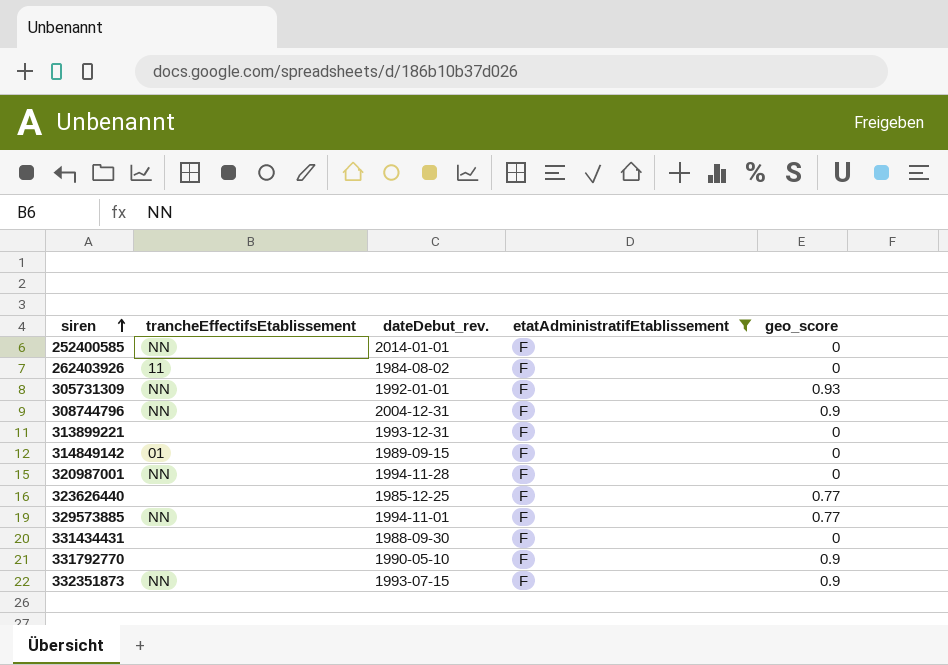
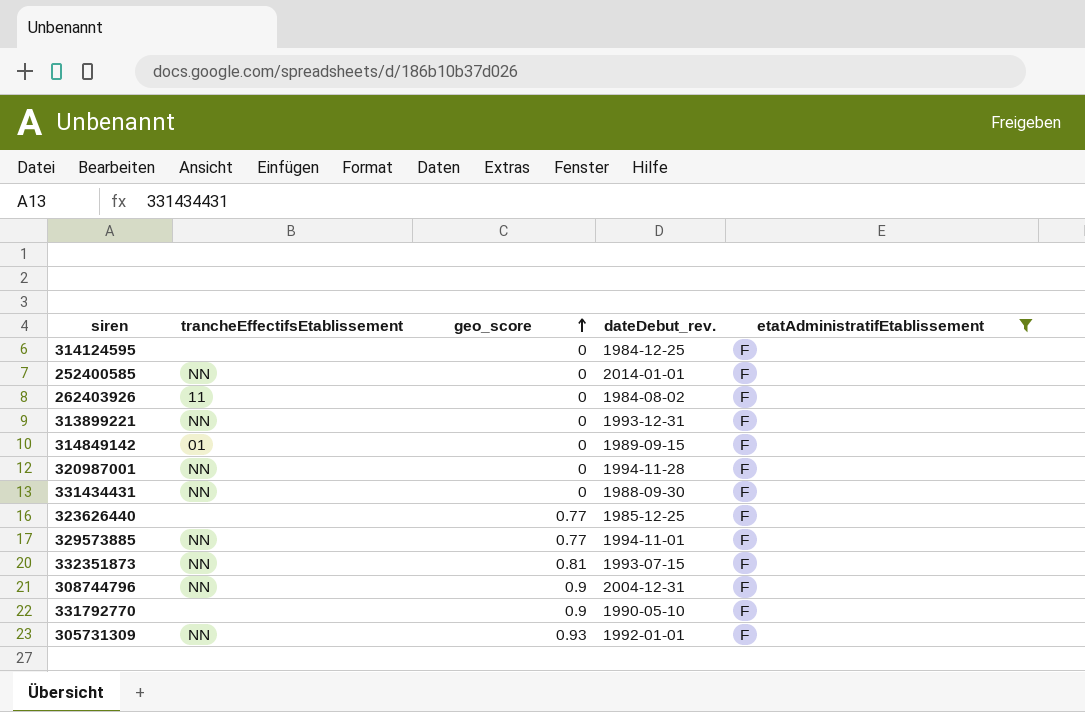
row order: siren ascending -> geo_score ascending
column geo_score | position: 5 -> 3
row 314124595: none -> none | 0 | 1984-12-25 | F
313899221 | trancheEffectifsEtablissement: none -> NN
331434431 | trancheEffectifsEtablissement: none -> NN
332351873 | geo_score: 0.9 -> 0.81

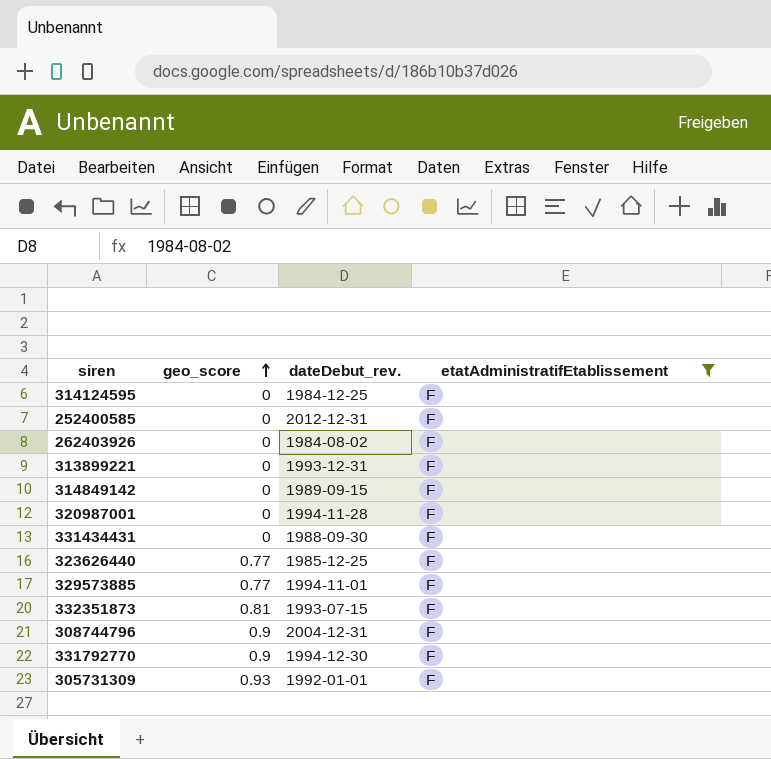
column trancheEffectifsEtablissement | position: 2 -> none
252400585 | dateDebut_rev.: 2014-01-01 -> 2012-12-31
331792770 | dateDebut_rev.: 1990-05-10 -> 1994-12-30

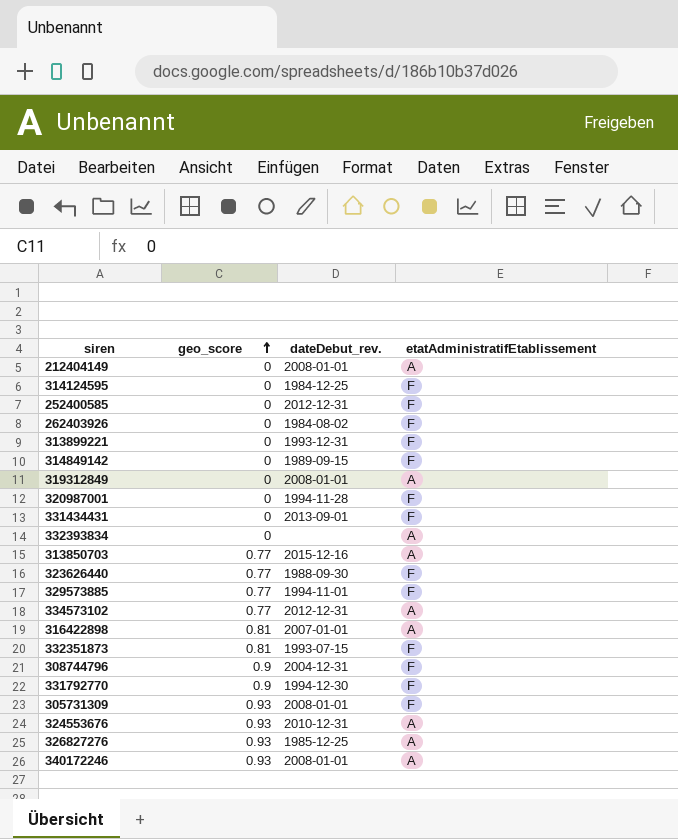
filter: etatAdministratifEtablissement = F -> none
331434431 | dateDebut_rev.: 1988-09-30 -> 2013-09-01
323626440 | dateDebut_rev.: 1985-12-25 -> 1988-09-30
305731309 | dateDebut_rev.: 1992-01-01 -> 2008-01-01

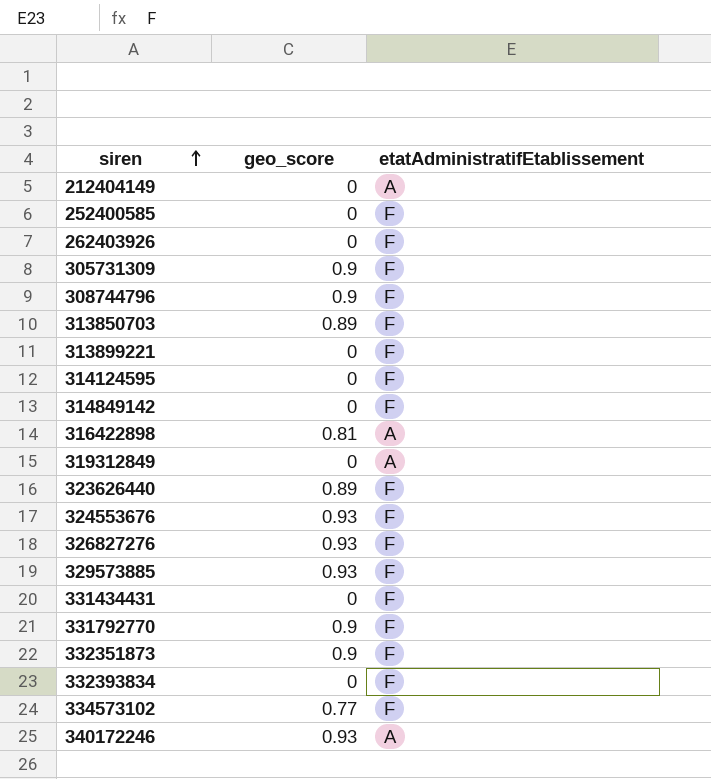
row order: geo_score ascending -> siren ascending
column dateDebut_rev. | position: 3 -> none
row 320987001: 0 | 1994-11-28 | F -> none
305731309 | geo_score: 0.93 -> 0.9
313850703 | geo_score: 0.77 -> 0.89
313850703 | etatAdministratifEtablissement: A -> F
323626440 | geo_score: 0.77 -> 0.89
324553676 | etatAdministratifEtablissement: A -> F
326827276 | etatAdministratifEtablissement: A -> F
329573885 | geo_score: 0.77 -> 0.93
332351873 | geo_score: 0.81 -> 0.9
332393834 | etatAdministratifEtablissement: A -> F
334573102 | etatAdministratifEtablissement: A -> F

